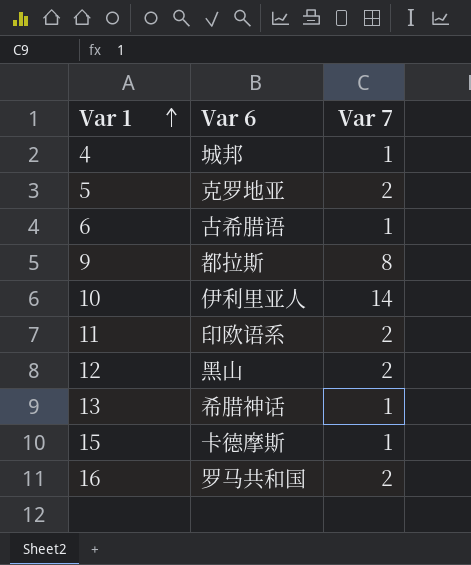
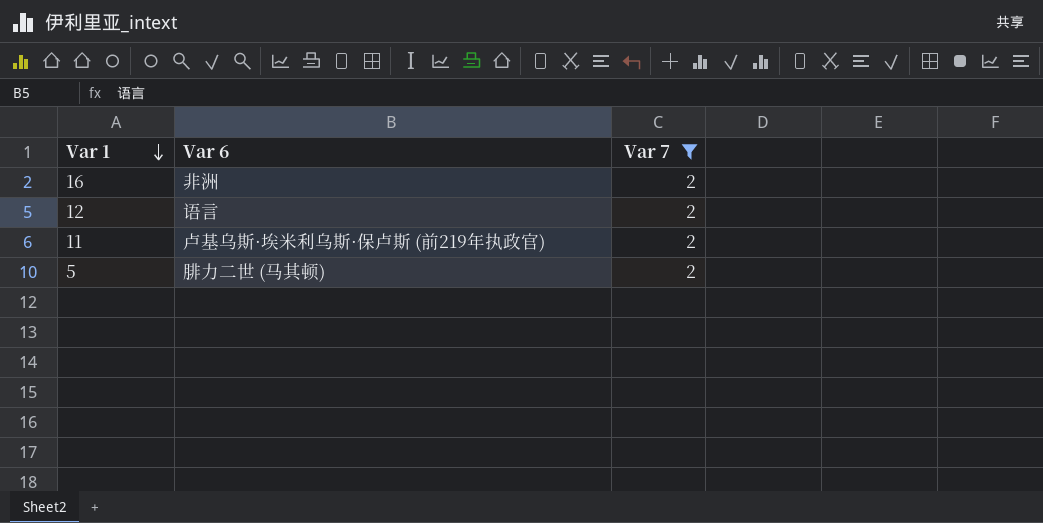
filter: none -> Var 7 = 2
row order: Var 1 ascending -> Var 1 descending
16 | Var 6: 罗马共和国 -> 非洲
12 | Var 6: 黑山 -> 语言
11 | Var 6: 印欧语系 -> 卢基乌斯·埃米利乌斯·保卢斯 (前219年执政官)
5 | Var 6: 克罗地亚 -> 腓力二世 (马其顿)

